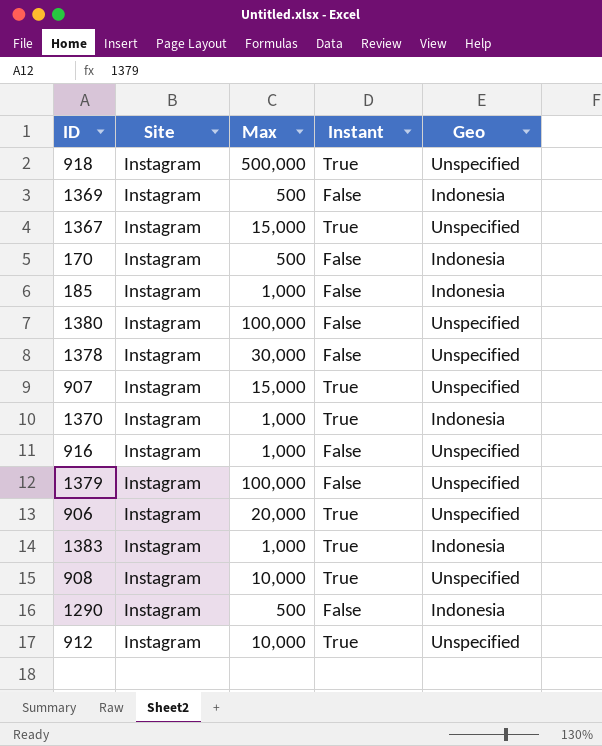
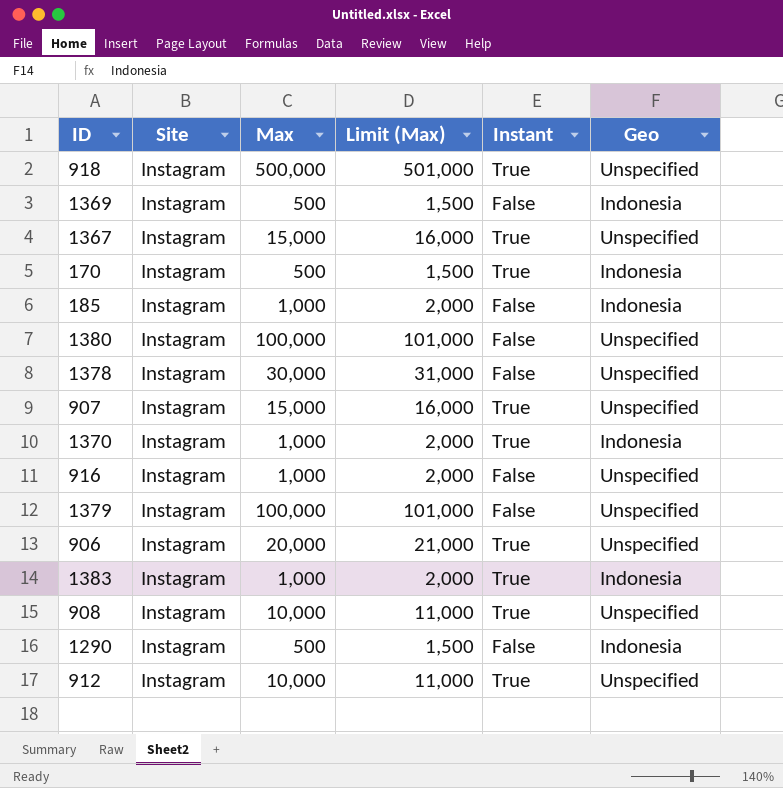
column Limit (Max) | formula: none -> [Max] + 1000
170 | Instant: False -> True

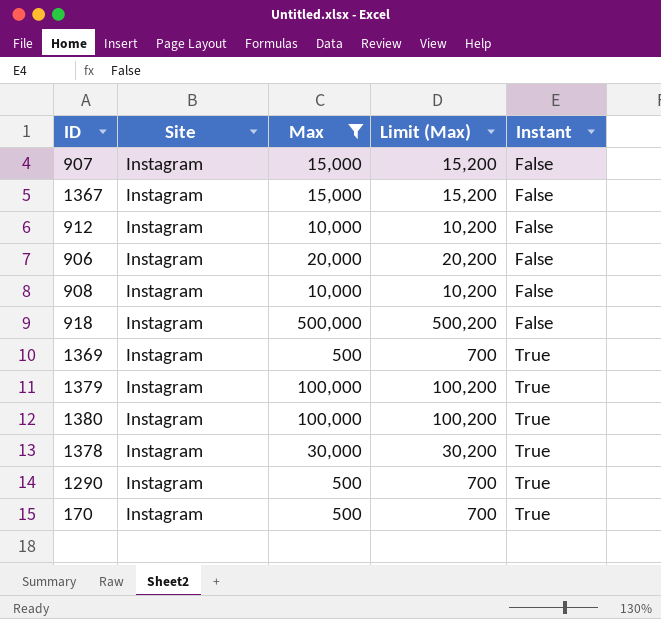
filter: none -> Max != 1,000
row order: none -> Instant ascending
column Geo | position: 6 -> none
column Limit (Max) | formula: [Max] + 1000 -> [Max] + 200
907 | Instant: True -> False
1367 | Instant: True -> False
912 | Instant: True -> False
906 | Instant: True -> False
908 | Instant: True -> False
918 | Instant: True -> False
1369 | Instant: False -> True
1379 | Instant: False -> True
1380 | Instant: False -> True
1378 | Instant: False -> True
1290 | Instant: False -> True

